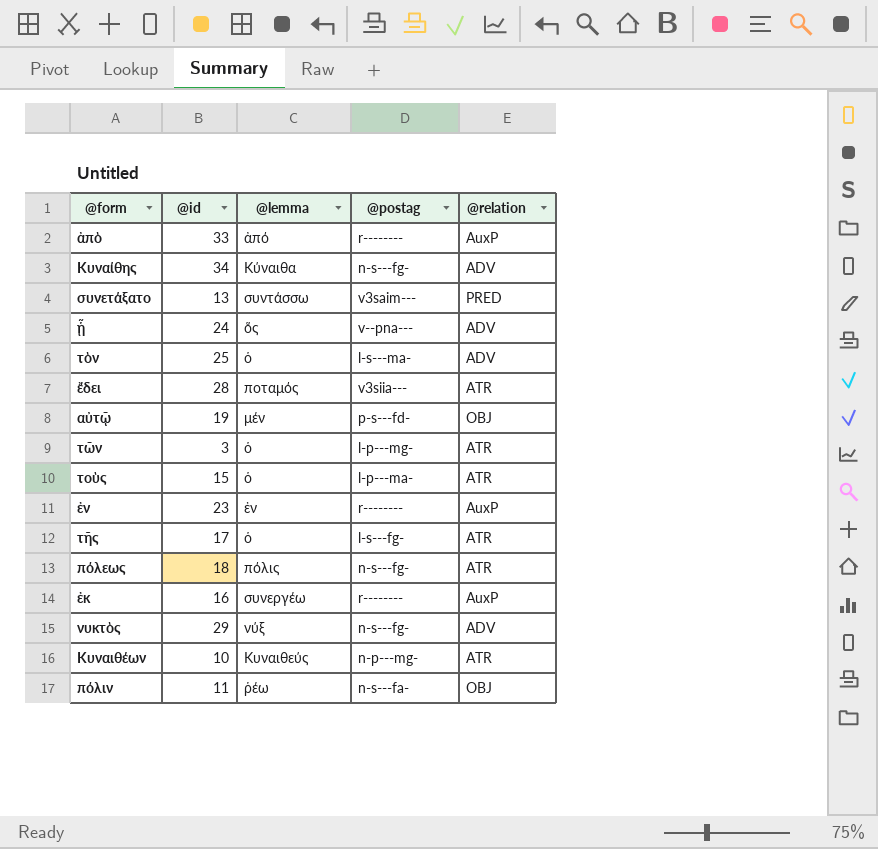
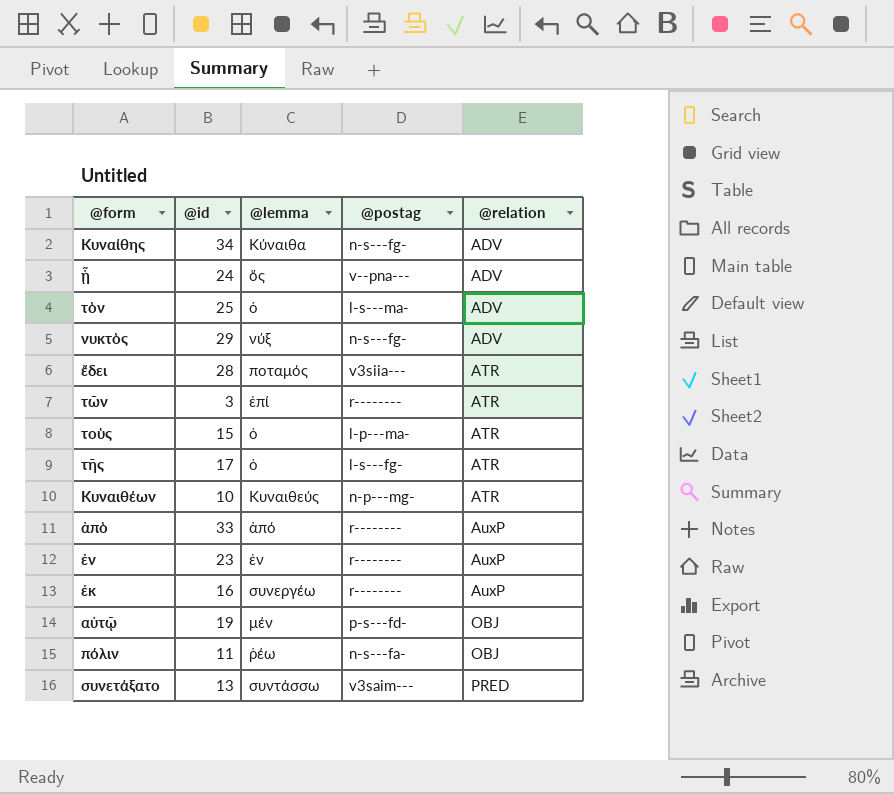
row order: none -> @relation ascending
row πόλεως: 18 | πόλις | n-s---fg- | ATR -> none
τῶν | @lemma: ὁ -> ἐπί
τῶν | @postag: l-p---mg- -> r--------

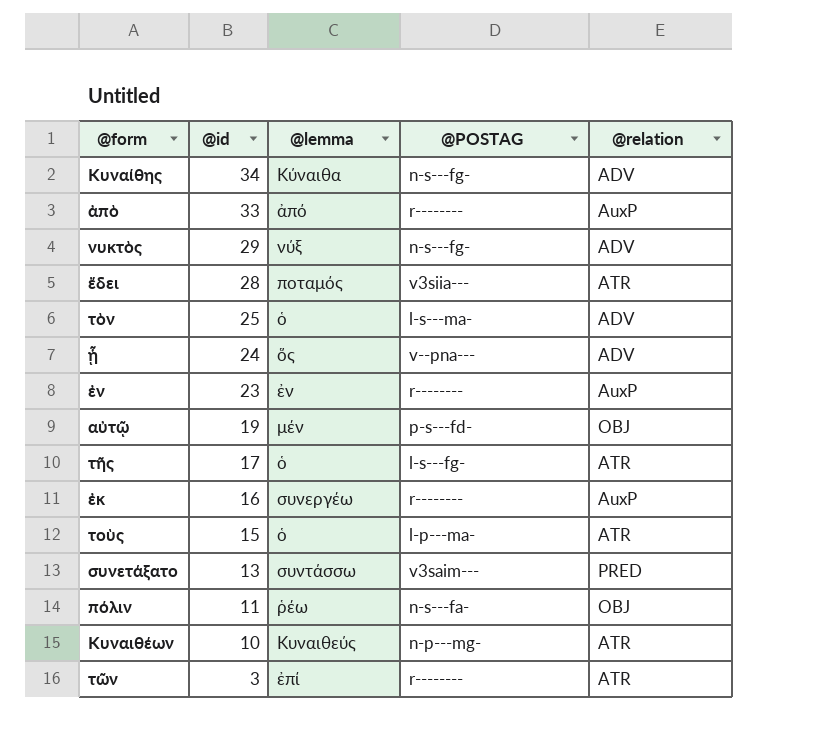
row order: @relation ascending -> @id descending
column name: @postag -> @POSTAG

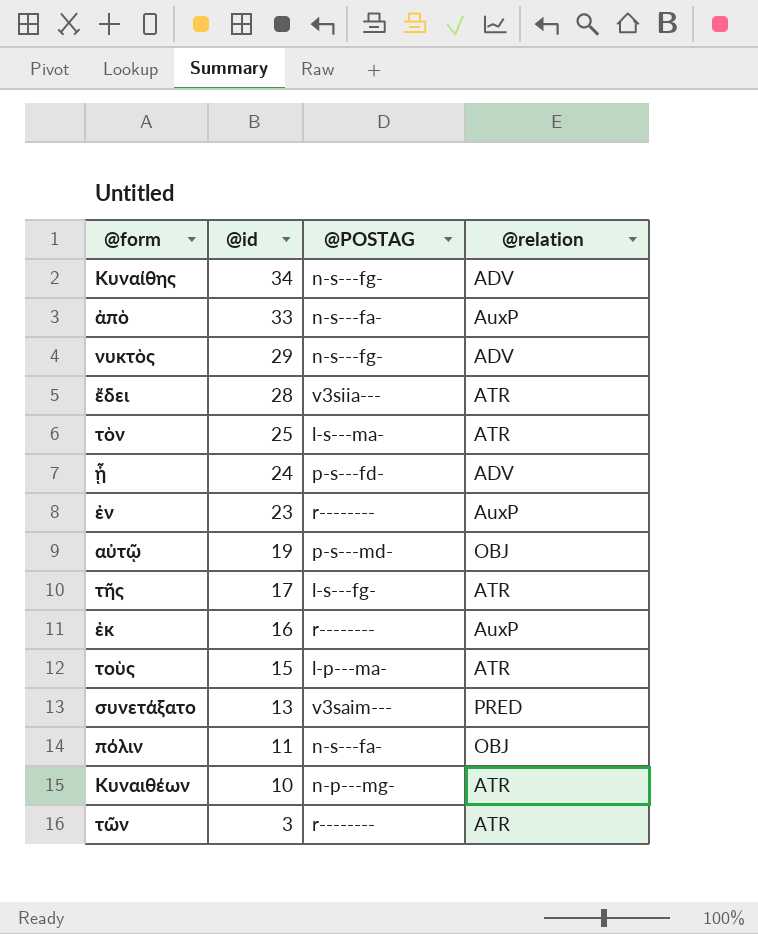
column @lemma | position: 3 -> none
ἀπὸ | @POSTAG: r-------- -> n-s---fa-
τὸν | @relation: ADV -> ATR
ᾗ | @POSTAG: v--pna--- -> p-s---fd-
αὐτῷ | @POSTAG: p-s---fd- -> p-s---md-

